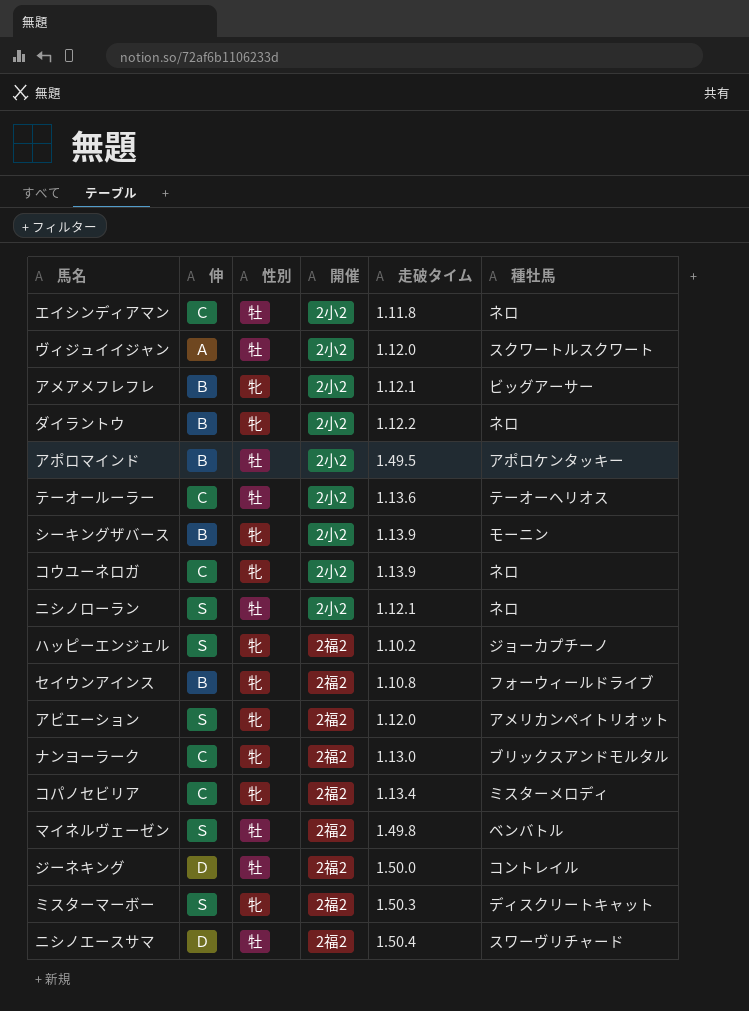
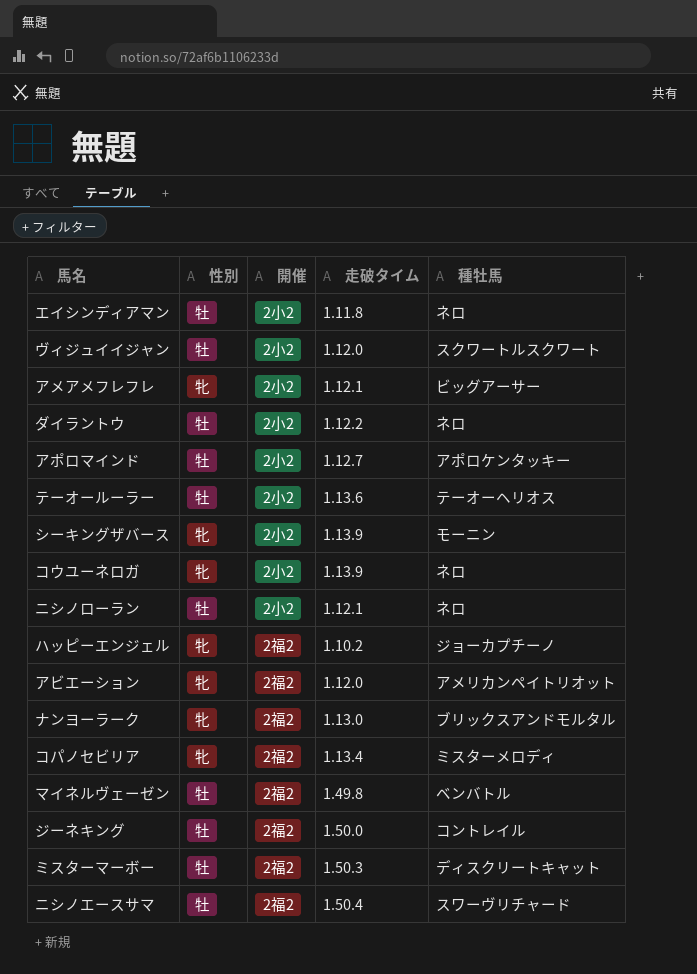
column 伸 | position: 2 -> none
row セイウンアインス: Ｂ | 牝 | 2福2 | 1.10.8 | フォーウィールドライブ -> none
ダイラントウ | 性別: 牝 -> 牡
アポロマインド | 走破タイム: 1.49.5 -> 1.12.7
ミスターマーボー | 性別: 牝 -> 牡

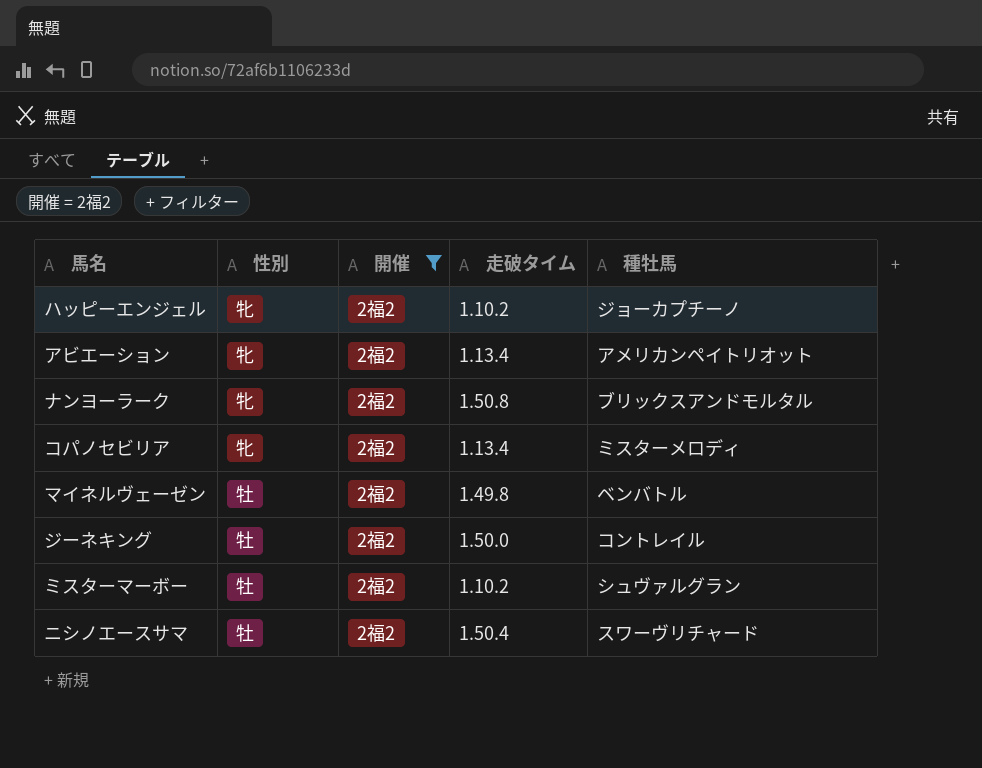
filter: none -> 開催 = 2福2
アビエーション | 走破タイム: 1.12.0 -> 1.13.4
ナンヨーラーク | 走破タイム: 1.13.0 -> 1.50.8
ミスターマーボー | 走破タイム: 1.50.3 -> 1.10.2
ミスターマーボー | 種牡馬: ディスクリートキャット -> シュヴァルグラン

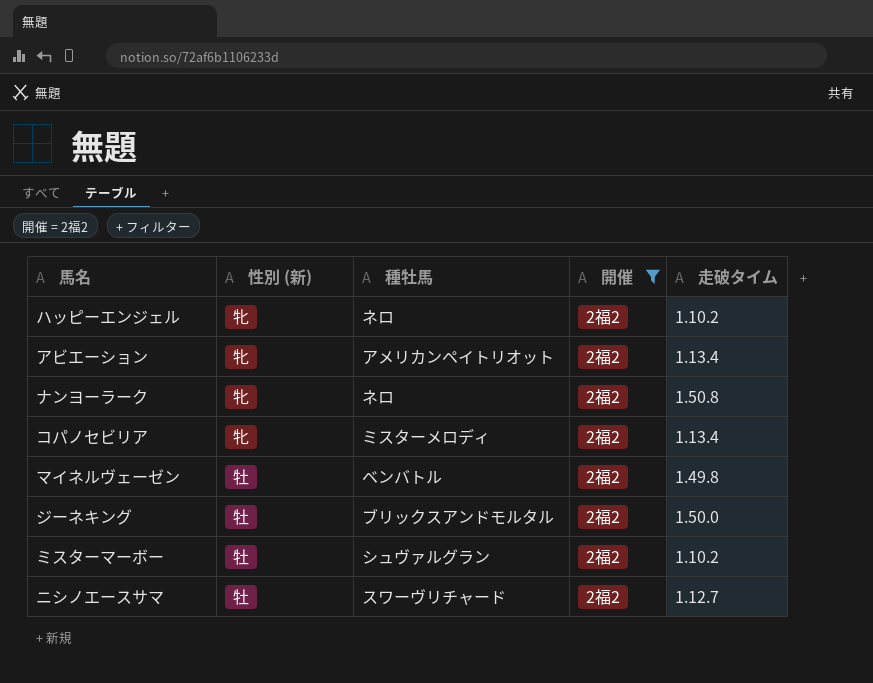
column name: 性別 -> 性別 (新)
column 種牡馬 | position: 5 -> 3
ハッピーエンジェル | 種牡馬: ジョーカプチーノ -> ネロ
ナンヨーラーク | 種牡馬: ブリックスアンドモルタル -> ネロ
ジーネキング | 種牡馬: コントレイル -> ブリックスアンドモルタル
ニシノエースサマ | 走破タイム: 1.50.4 -> 1.12.7

